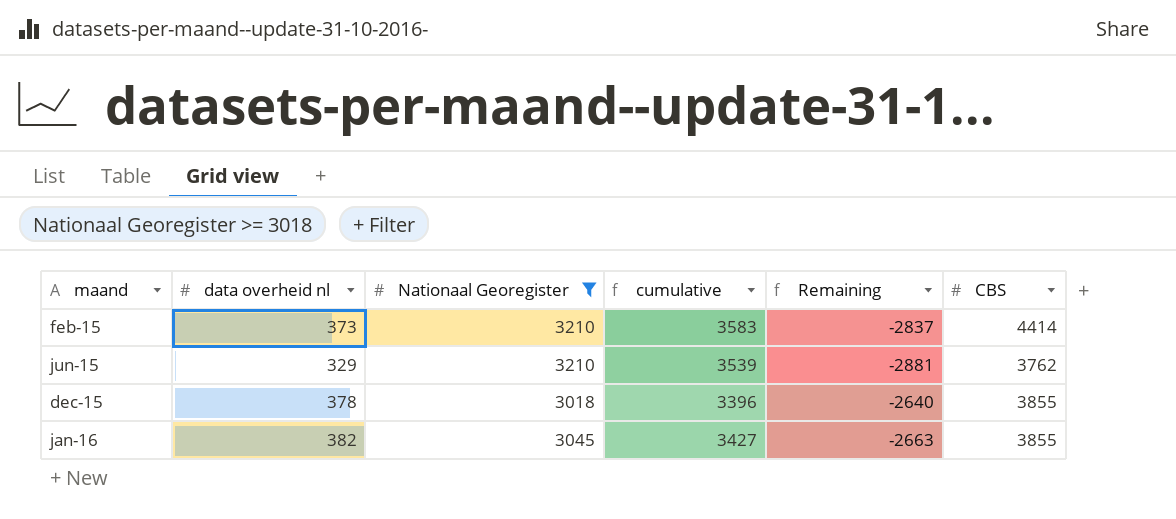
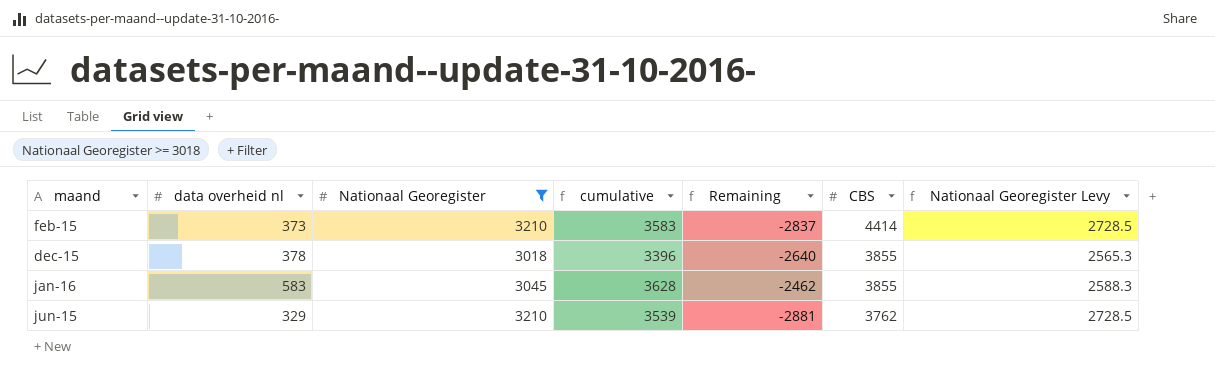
row order: maand ascending -> CBS descending
column Nationaal Georegister Levy | formula: none -> [Nationaal Georegister] * 0.85
jan-16 | data overheid nl: 382 -> 583
jan-16 | cumulative: 3427 -> 3628
jan-16 | Remaining: -2663 -> -2462

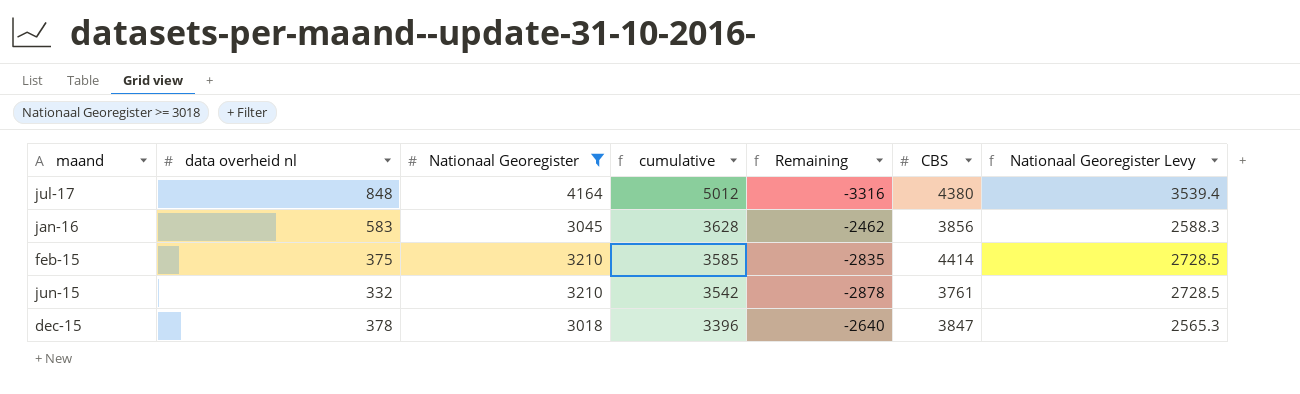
row order: CBS descending -> cumulative descending
row jul-17: none -> 848 | 4164 | 5012 | -3316 | 4380 | 3539.4
jan-16 | CBS: 3855 -> 3856
feb-15 | data overheid nl: 373 -> 375
feb-15 | cumulative: 3583 -> 3585
feb-15 | Remaining: -2837 -> -2835
jun-15 | data overheid nl: 329 -> 332
jun-15 | cumulative: 3539 -> 3542
jun-15 | Remaining: -2881 -> -2878
jun-15 | CBS: 3762 -> 3761
dec-15 | CBS: 3855 -> 3847

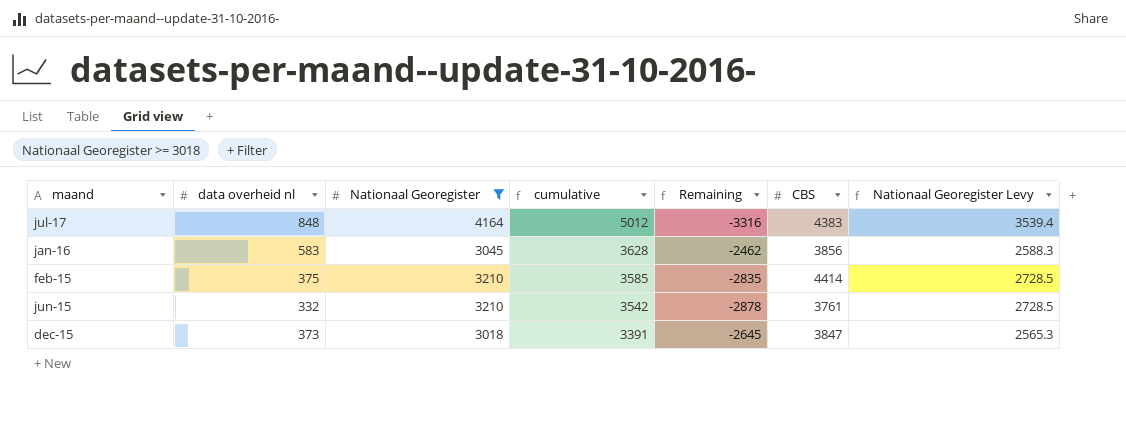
jul-17 | CBS: 4380 -> 4383
dec-15 | data overheid nl: 378 -> 373
dec-15 | cumulative: 3396 -> 3391
dec-15 | Remaining: -2640 -> -2645

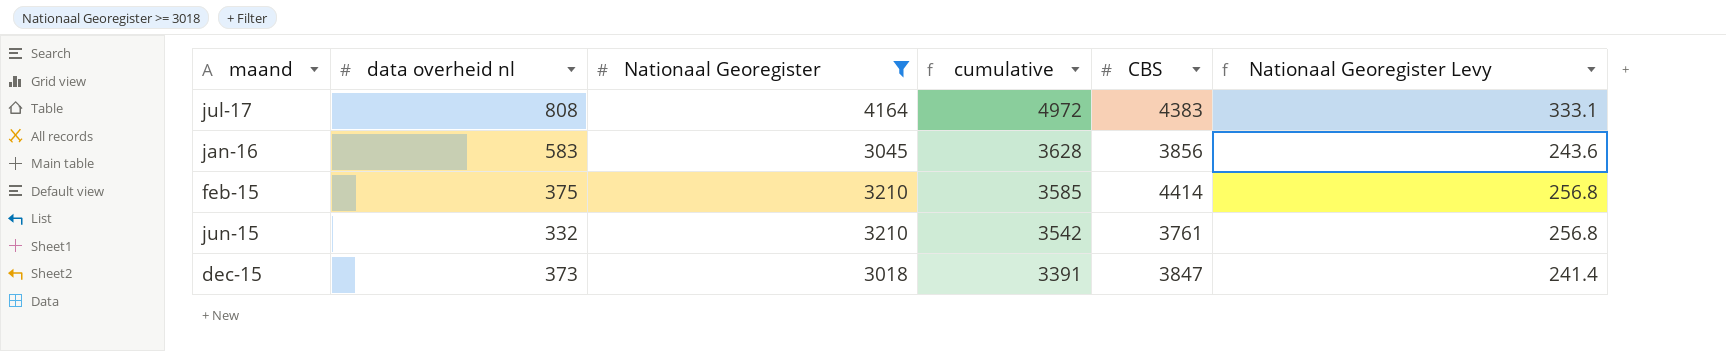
column Remaining | formula: [data overheid nl] - [Nationaal Georegister] -> none
column Nationaal Georegister Levy | formula: [Nationaal Georegister] * 0.85 -> [Nationaal Georegister] * 0.08
jul-17 | data overheid nl: 848 -> 808
jul-17 | cumulative: 5012 -> 4972

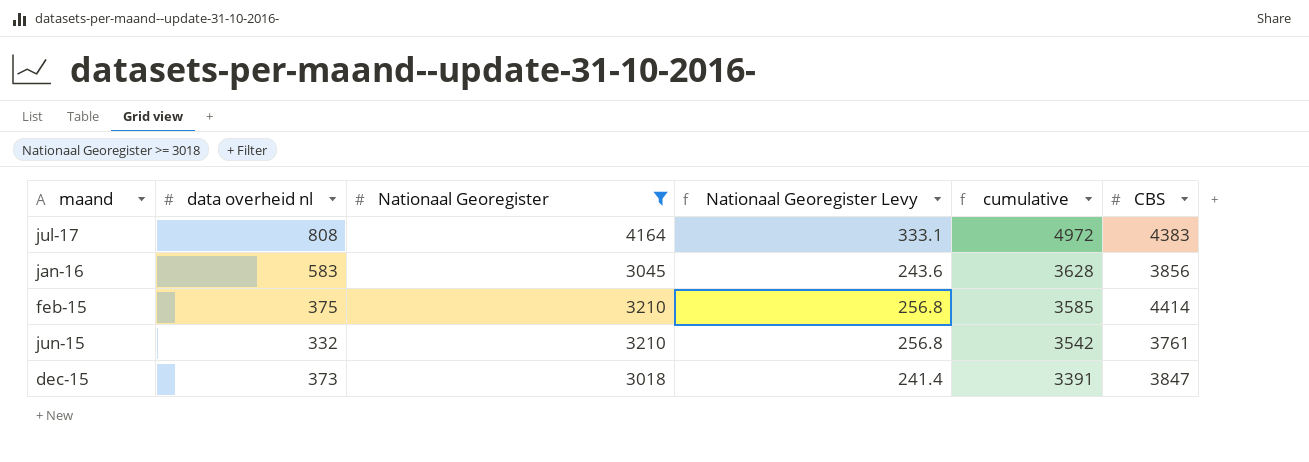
column Nationaal Georegister Levy | position: 6 -> 4

